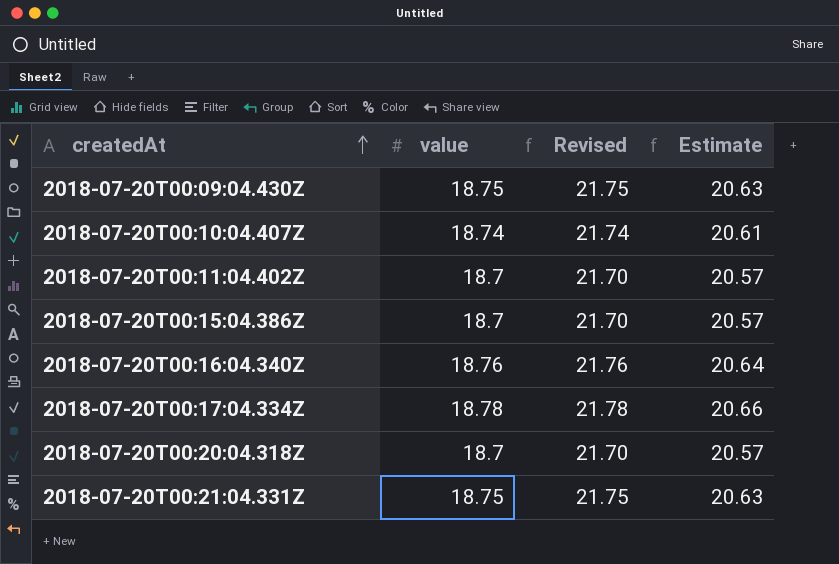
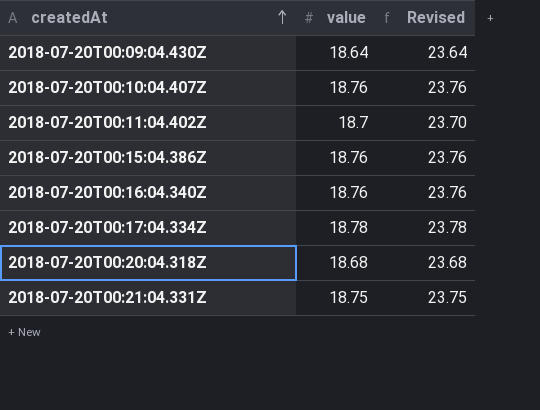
column Estimate | formula: [value] * 1.1 -> none
column Revised | formula: [value] + 3 -> [value] + 5
2018-07-20T00:09:04.430Z | value: 18.75 -> 18.64
2018-07-20T00:10:04.407Z | value: 18.74 -> 18.76
2018-07-20T00:15:04.386Z | value: 18.7 -> 18.76
2018-07-20T00:20:04.318Z | value: 18.7 -> 18.68

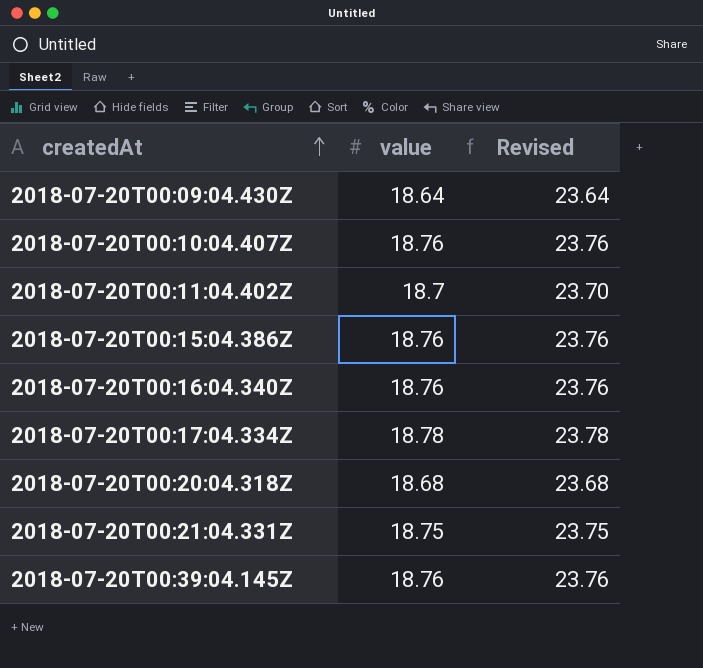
row 2018-07-20T00:39:04.145Z: none -> 18.76 | 23.76

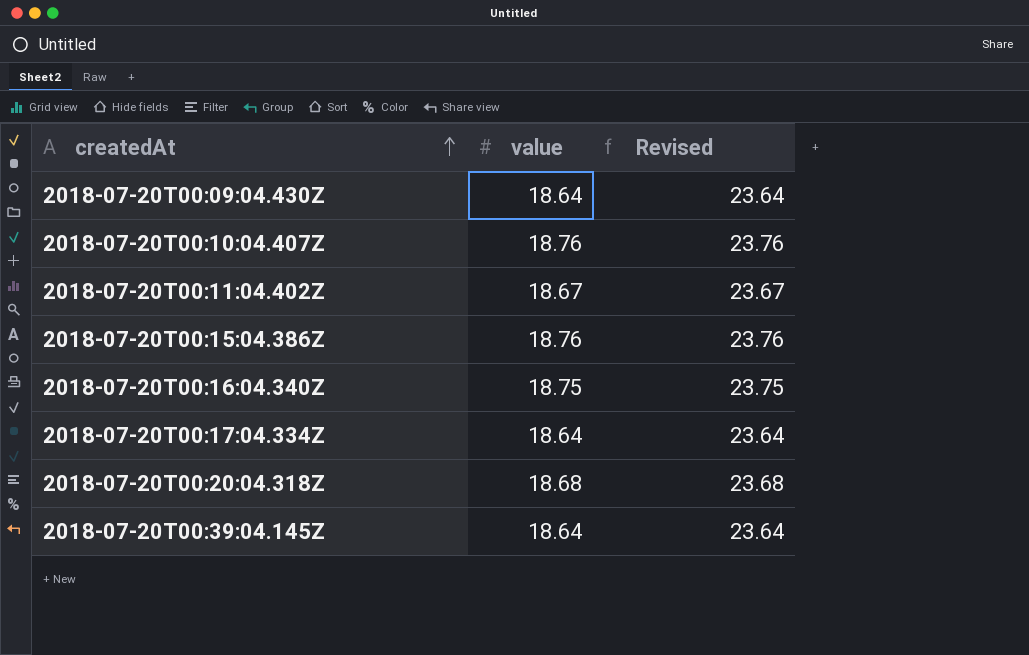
row 2018-07-20T00:21:04.331Z: 18.75 | 23.75 -> none
2018-07-20T00:11:04.402Z | value: 18.7 -> 18.67
2018-07-20T00:11:04.402Z | Revised: 23.70 -> 23.67
2018-07-20T00:16:04.340Z | value: 18.76 -> 18.75
2018-07-20T00:16:04.340Z | Revised: 23.76 -> 23.75
2018-07-20T00:17:04.334Z | value: 18.78 -> 18.64
2018-07-20T00:17:04.334Z | Revised: 23.78 -> 23.64
2018-07-20T00:39:04.145Z | value: 18.76 -> 18.64
2018-07-20T00:39:04.145Z | Revised: 23.76 -> 23.64

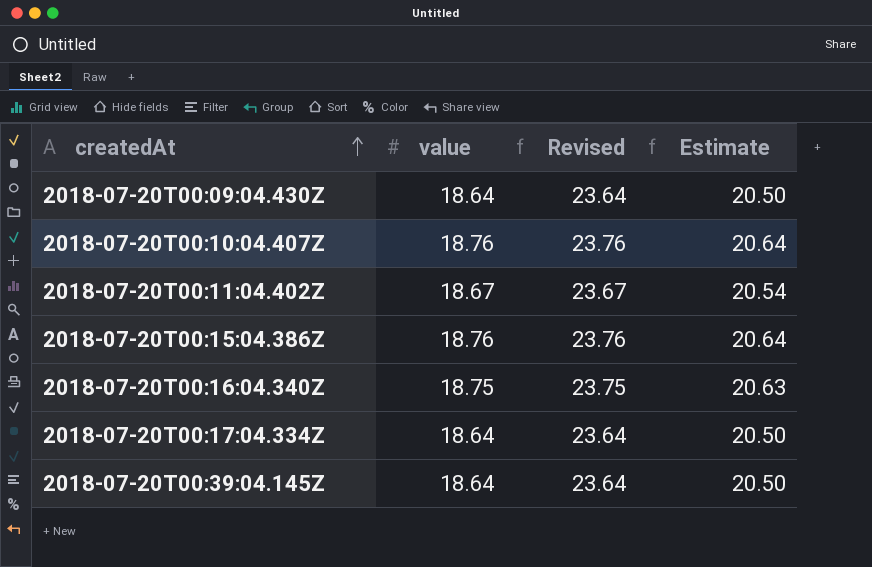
column Estimate | formula: none -> [value] * 1.1
row 2018-07-20T00:20:04.318Z: 18.68 | 23.68 -> none

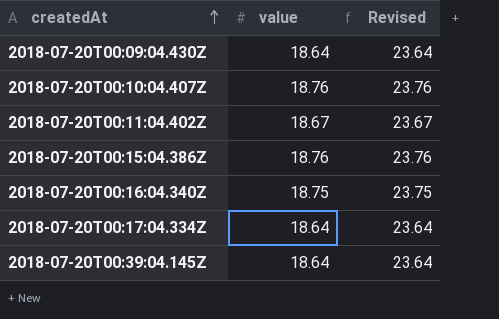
column Estimate | formula: [value] * 1.1 -> none

